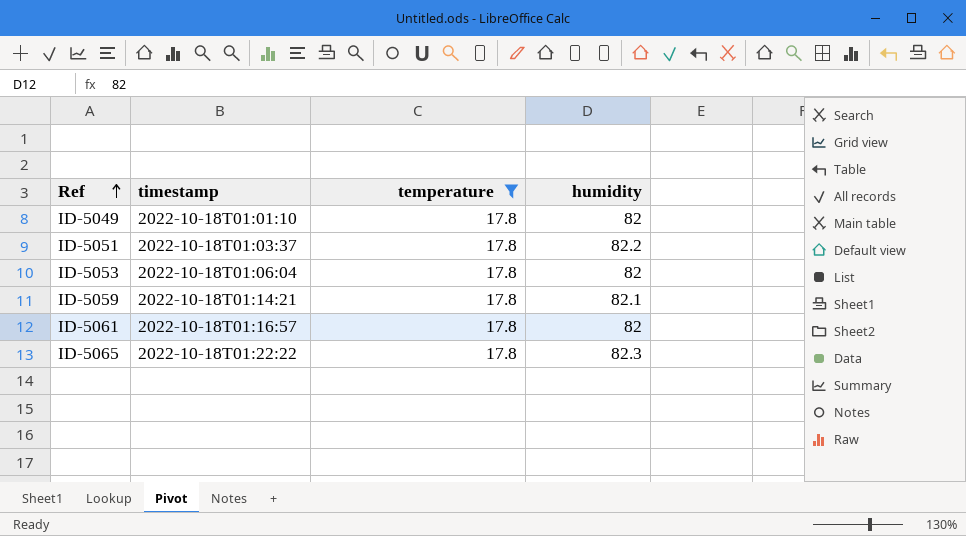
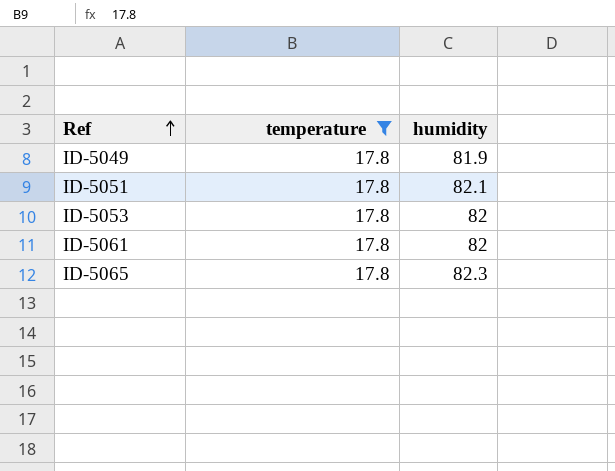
column timestamp | position: 2 -> none
row ID-5059: 2022-10-18T01:14:21 | 17.8 | 82.1 -> none
ID-5049 | humidity: 82 -> 81.9
ID-5051 | humidity: 82.2 -> 82.1

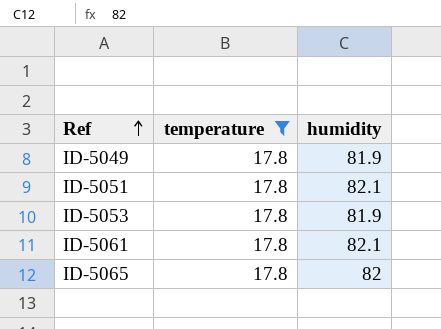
ID-5053 | humidity: 82 -> 81.9
ID-5061 | humidity: 82 -> 82.1
ID-5065 | humidity: 82.3 -> 82

